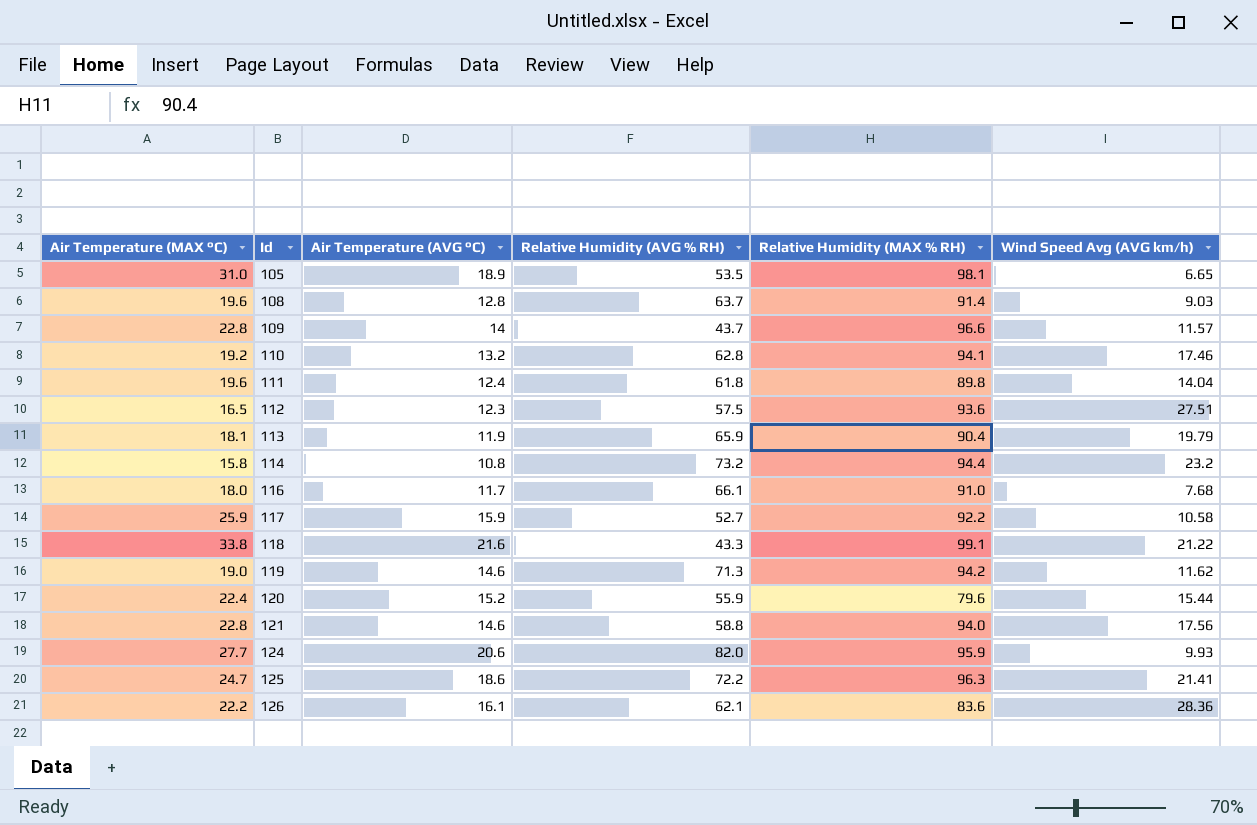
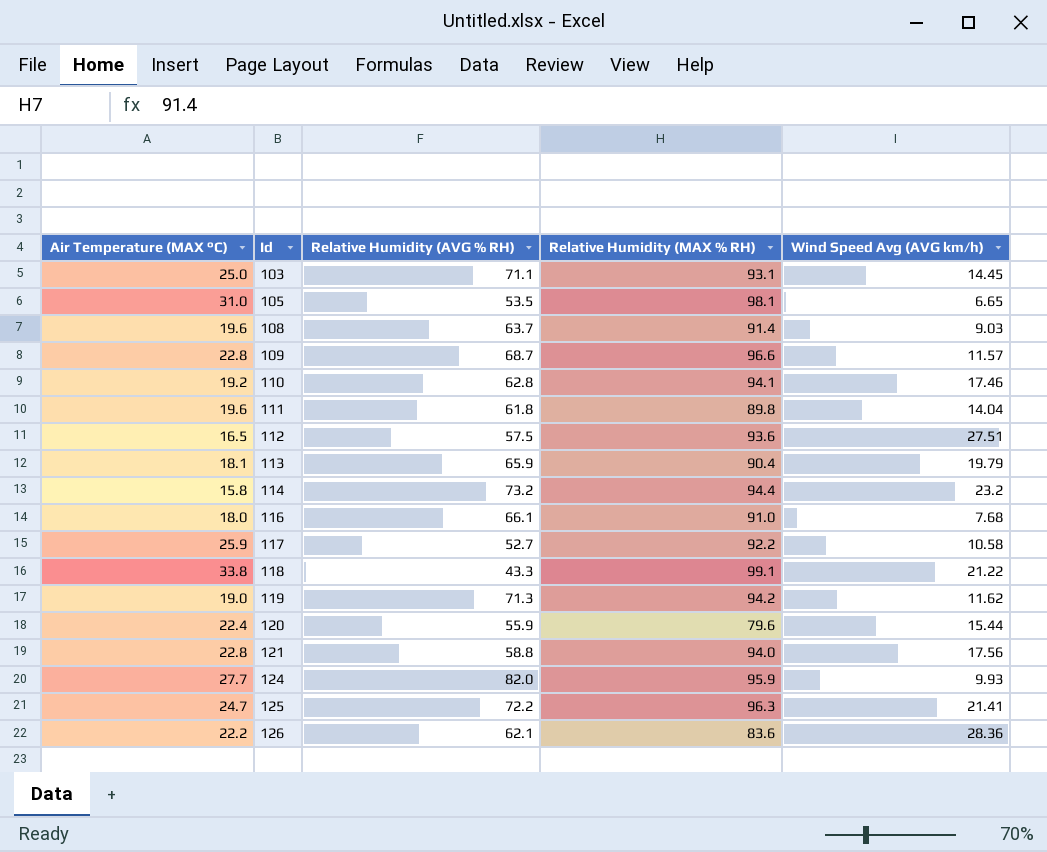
column Air Temperature (AVG °C) | position: 3 -> none
row 103: none -> 25.0 | 71.1 | 93.1 | 14.45
109 | Relative Humidity (AVG % RH): 43.7 -> 68.7

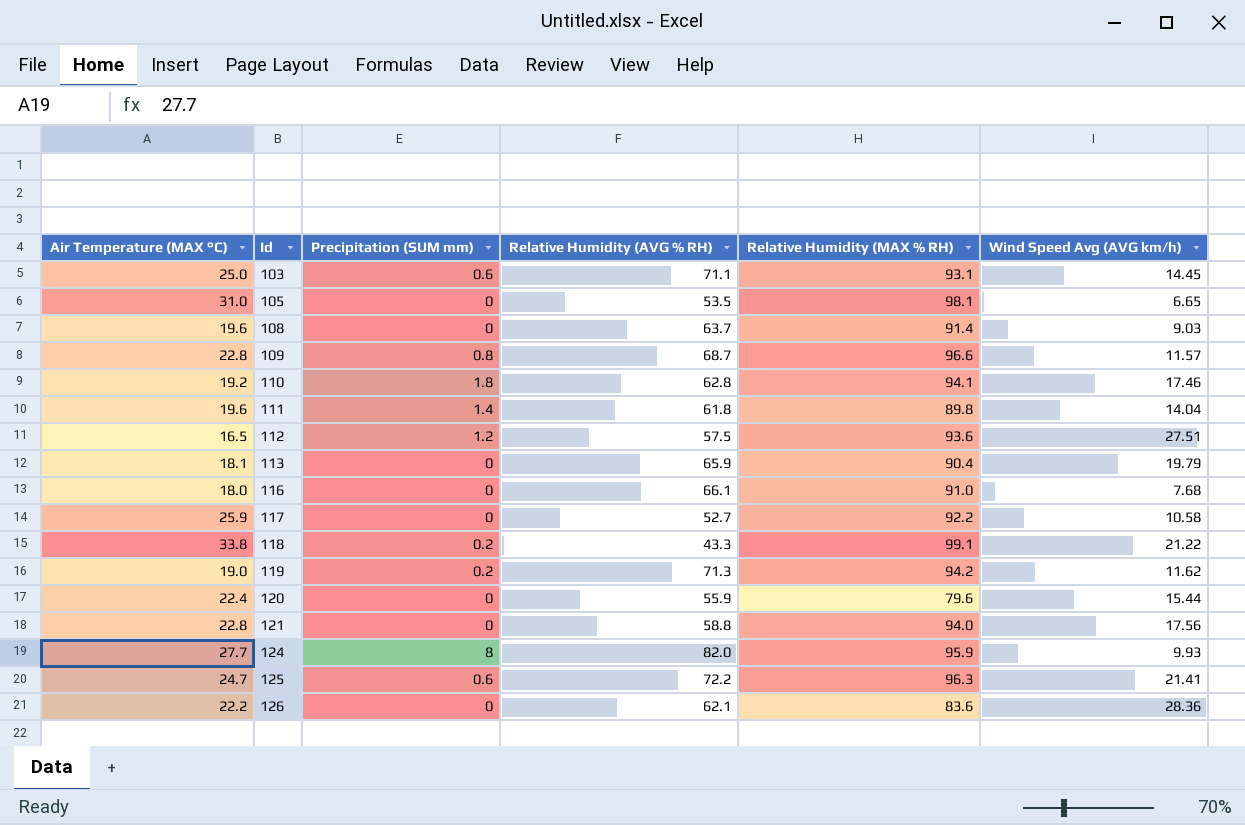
column Precipitation (SUM mm) | position: none -> 3
row 114: 15.8 | 73.2 | 94.4 | 23.2 -> none

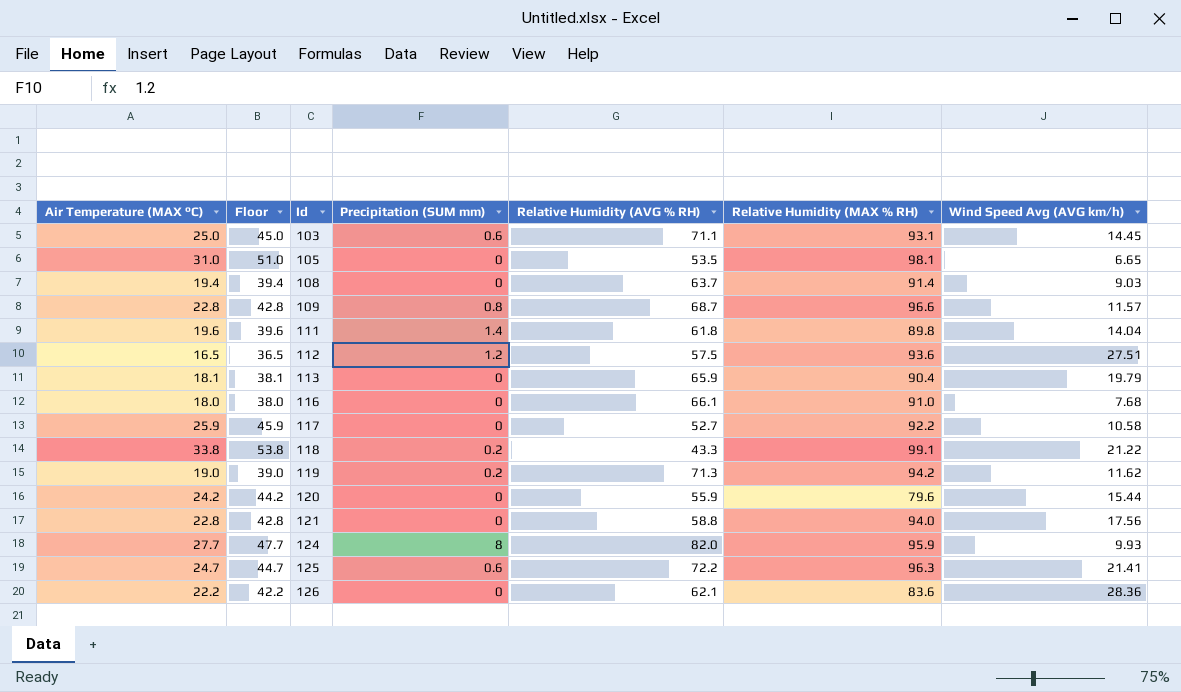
column Floor | formula: none -> [Air Temperature (MAX °C)] + 20
row 110: 19.2 | 1.8 | 62.8 | 94.1 | 17.46 -> none
108 | Air Temperature (MAX °C): 19.6 -> 19.4
120 | Air Temperature (MAX °C): 22.4 -> 24.2

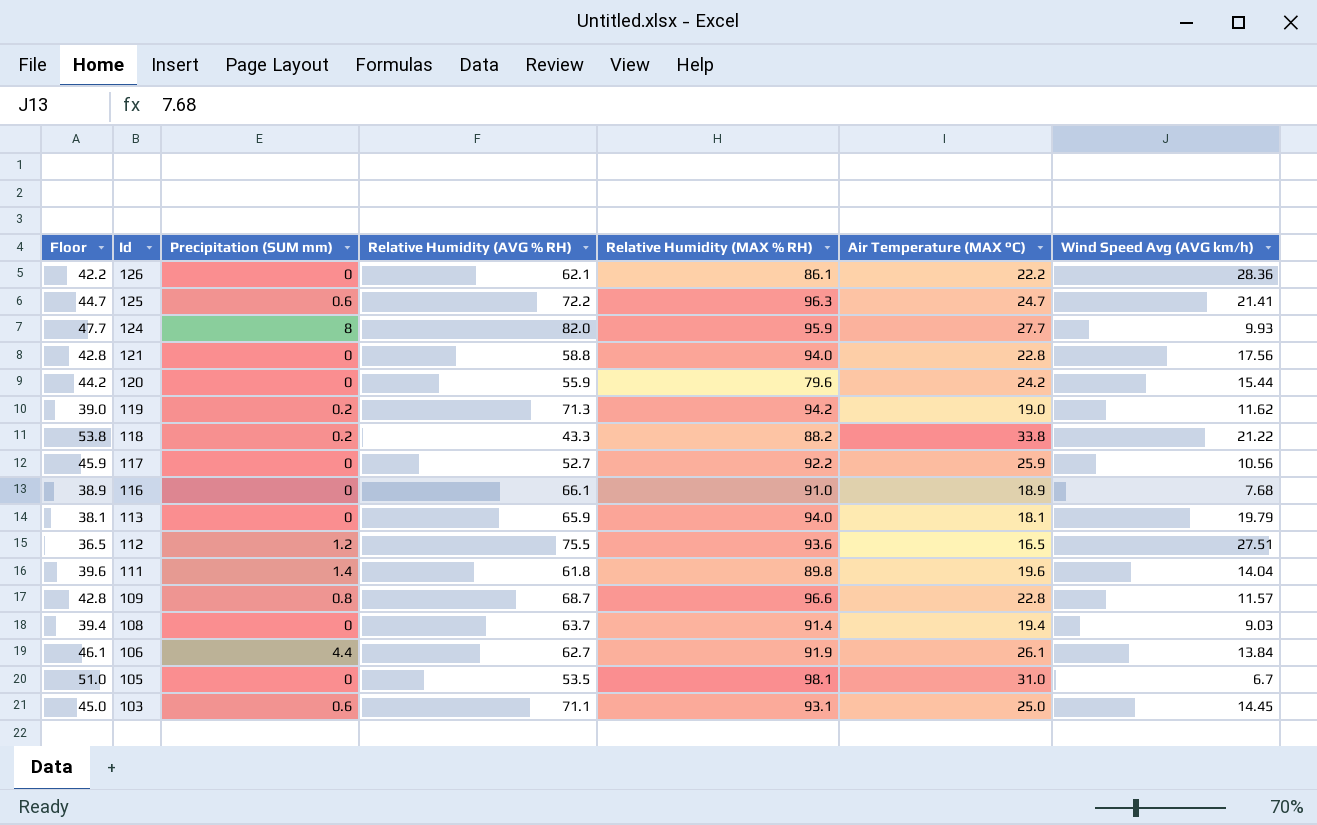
row order: Id ascending -> Id descending
column Air Temperature (MAX °C) | position: 1 -> 6
126 | Relative Humidity (MAX % RH): 83.6 -> 86.1
118 | Relative Humidity (MAX % RH): 99.1 -> 88.2
117 | Wind Speed Avg (AVG km/h): 10.58 -> 10.56
116 | Floor: 38.0 -> 38.9
116 | Air Temperature (MAX °C): 18.0 -> 18.9
113 | Relative Humidity (MAX % RH): 90.4 -> 94.0
112 | Relative Humidity (AVG % RH): 57.5 -> 75.5
row 106: none -> 46.1 | 4.4 | 62.7 | 91.9 | 26.1 | 13.84
105 | Wind Speed Avg (AVG km/h): 6.65 -> 6.7

